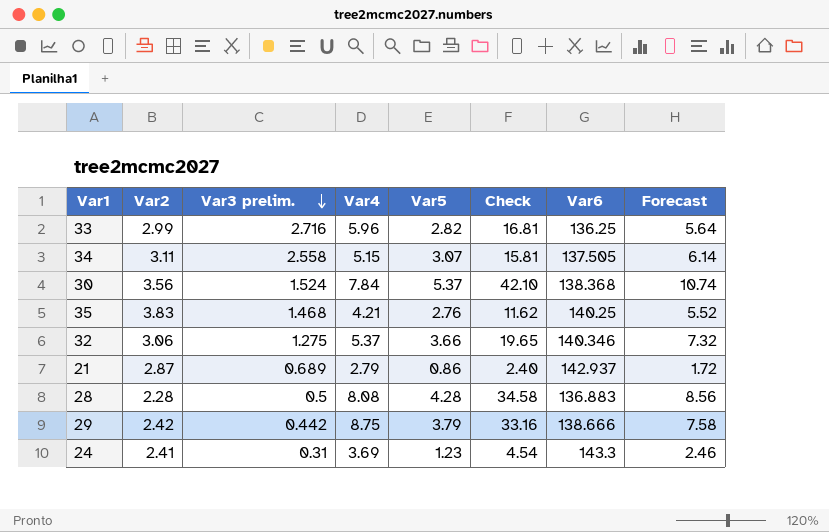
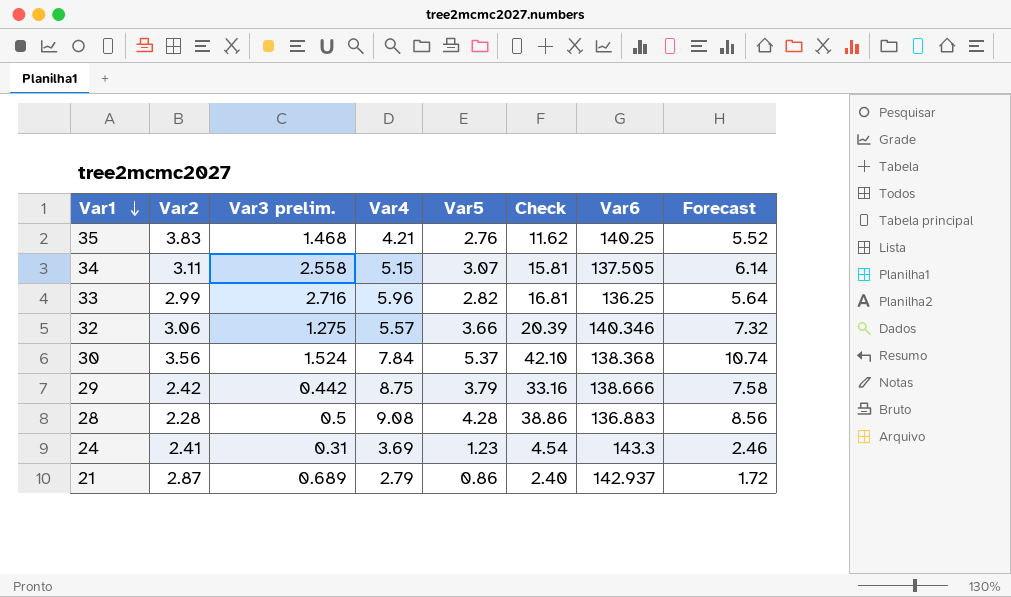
row order: Var3 prelim. descending -> Var1 descending
32 | Var4: 5.37 -> 5.57
32 | Check: 19.65 -> 20.39
28 | Var4: 8.08 -> 9.08
28 | Check: 34.58 -> 38.86

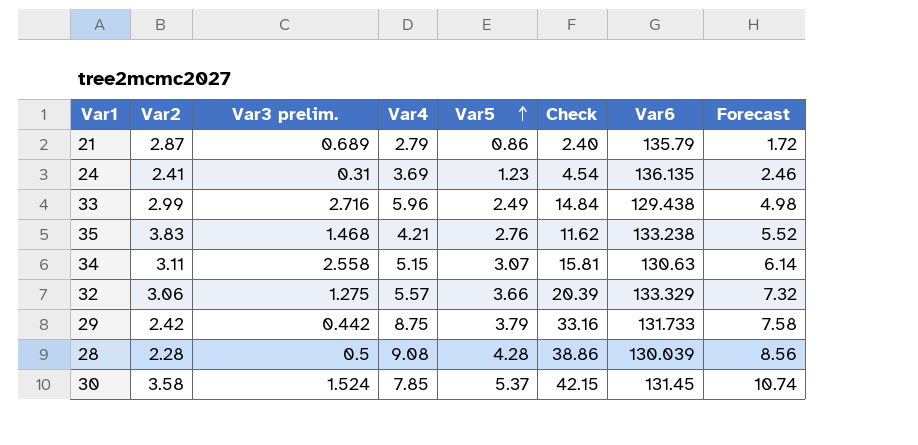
row order: Var1 descending -> Var5 ascending
21 | Var6: 142.937 -> 135.79
24 | Var6: 143.3 -> 136.135
33 | Var5: 2.82 -> 2.49
33 | Check: 16.81 -> 14.84
33 | Var6: 136.25 -> 129.438
33 | Forecast: 5.64 -> 4.98
35 | Var6: 140.25 -> 133.238
34 | Var6: 137.505 -> 130.63
32 | Var6: 140.346 -> 133.329
29 | Var6: 138.666 -> 131.733
28 | Var6: 136.883 -> 130.039
30 | Var2: 3.56 -> 3.58
30 | Var4: 7.84 -> 7.85
30 | Check: 42.10 -> 42.15
30 | Var6: 138.368 -> 131.45

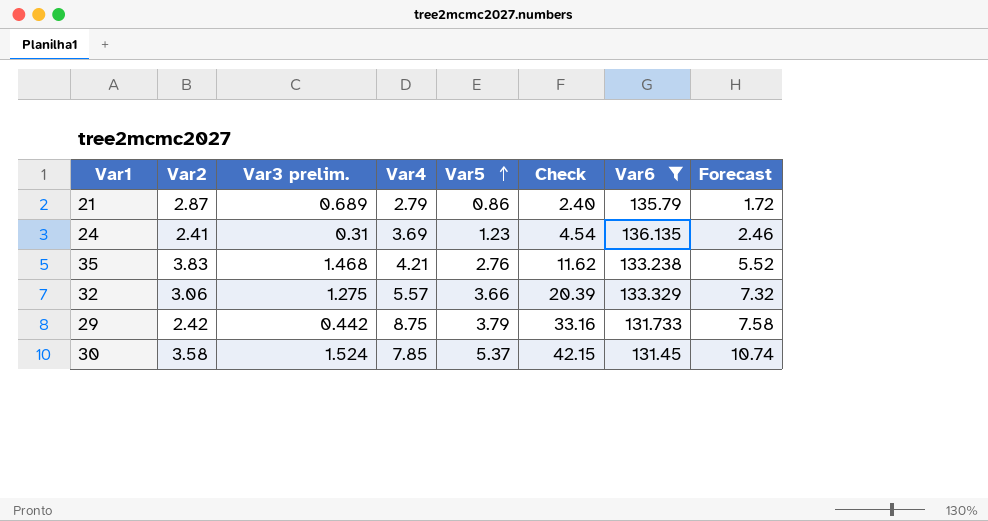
filter: none -> Var6 >= 131.45

